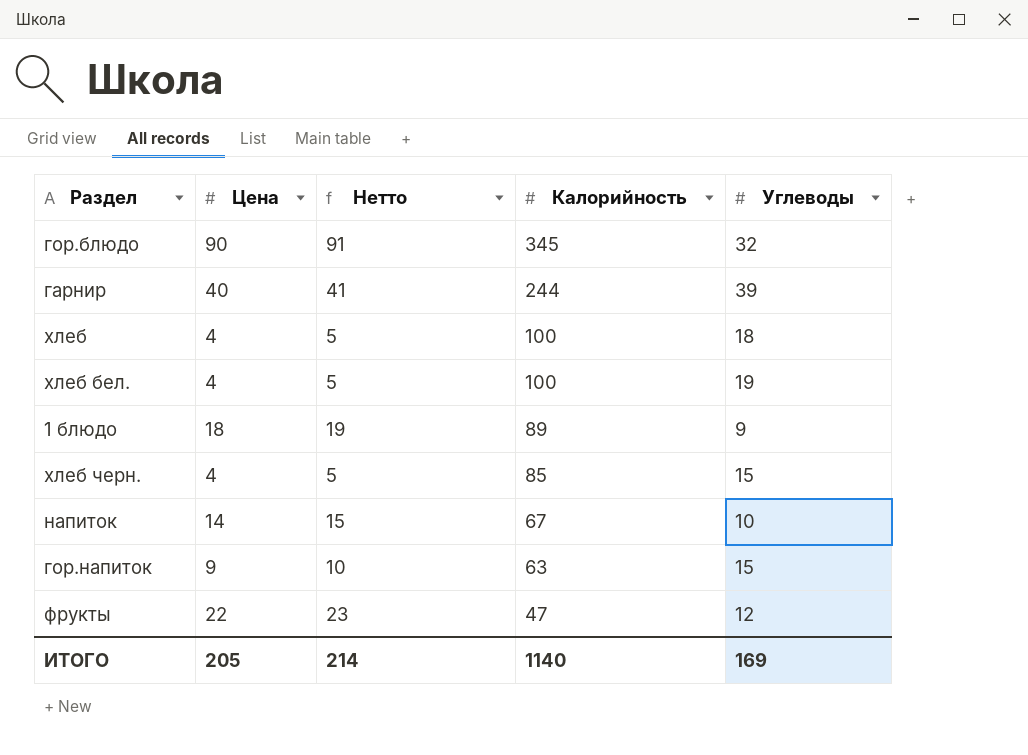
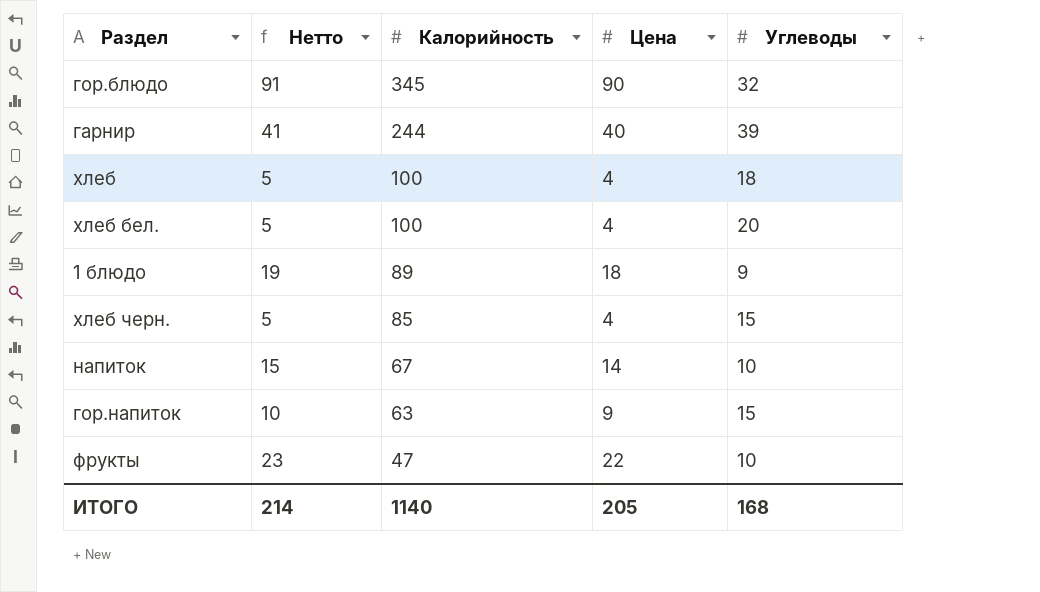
column Цена | position: 2 -> 4
хлеб бел. | Углеводы: 19 -> 20
фрукты | Углеводы: 12 -> 10
ИТОГО | Углеводы: 169 -> 168

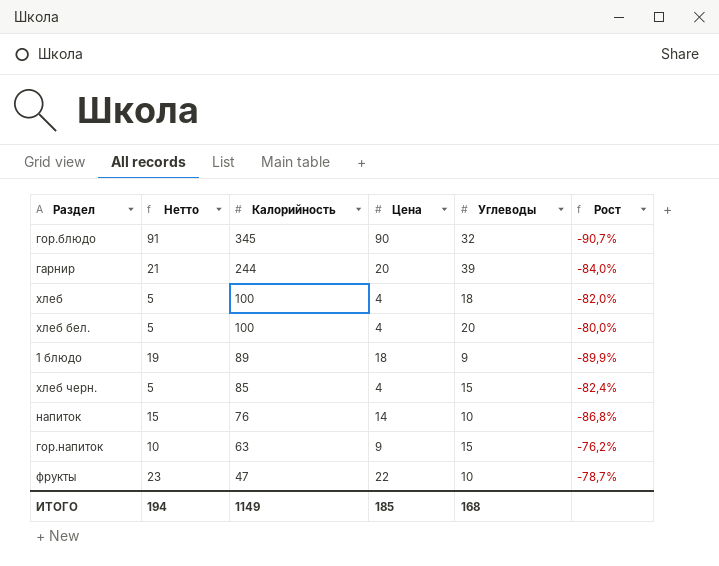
column Рост | formula: none -> ([Углеводы] - [Калорийность]) / [Калорийность]
гарнир | Нетто: 41 -> 21
гарнир | Цена: 40 -> 20
напиток | Калорийность: 67 -> 76
ИТОГО | Нетто: 214 -> 194
ИТОГО | Калорийность: 1140 -> 1149
ИТОГО | Цена: 205 -> 185

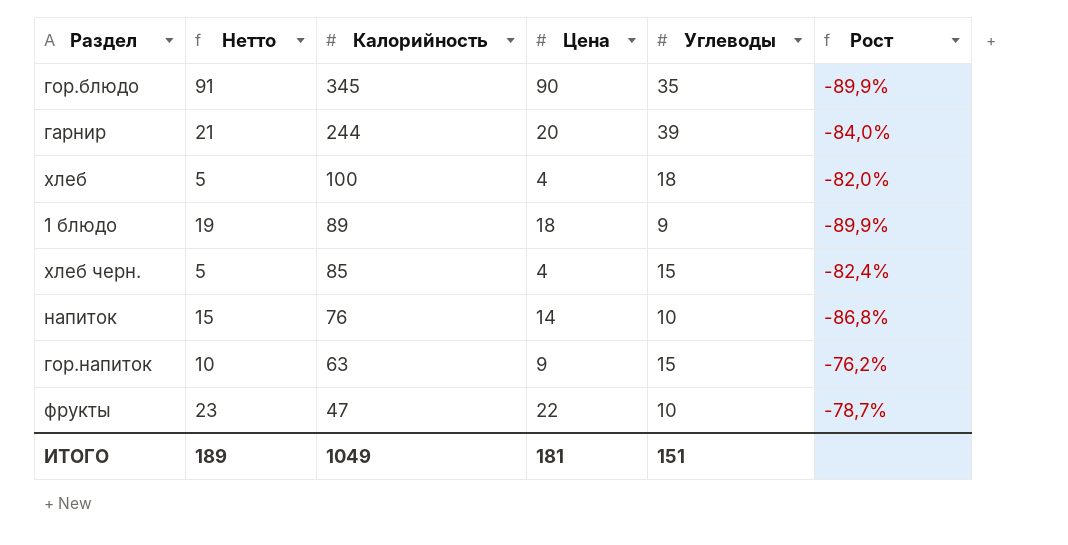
row хлеб бел.: 5 | 100 | 4 | 20 | -80,0% -> none
гор.блюдо | Углеводы: 32 -> 35
гор.блюдо | Рост: -90,7% -> -89,9%
ИТОГО | Нетто: 194 -> 189
ИТОГО | Калорийность: 1149 -> 1049
ИТОГО | Цена: 185 -> 181
ИТОГО | Углеводы: 168 -> 151

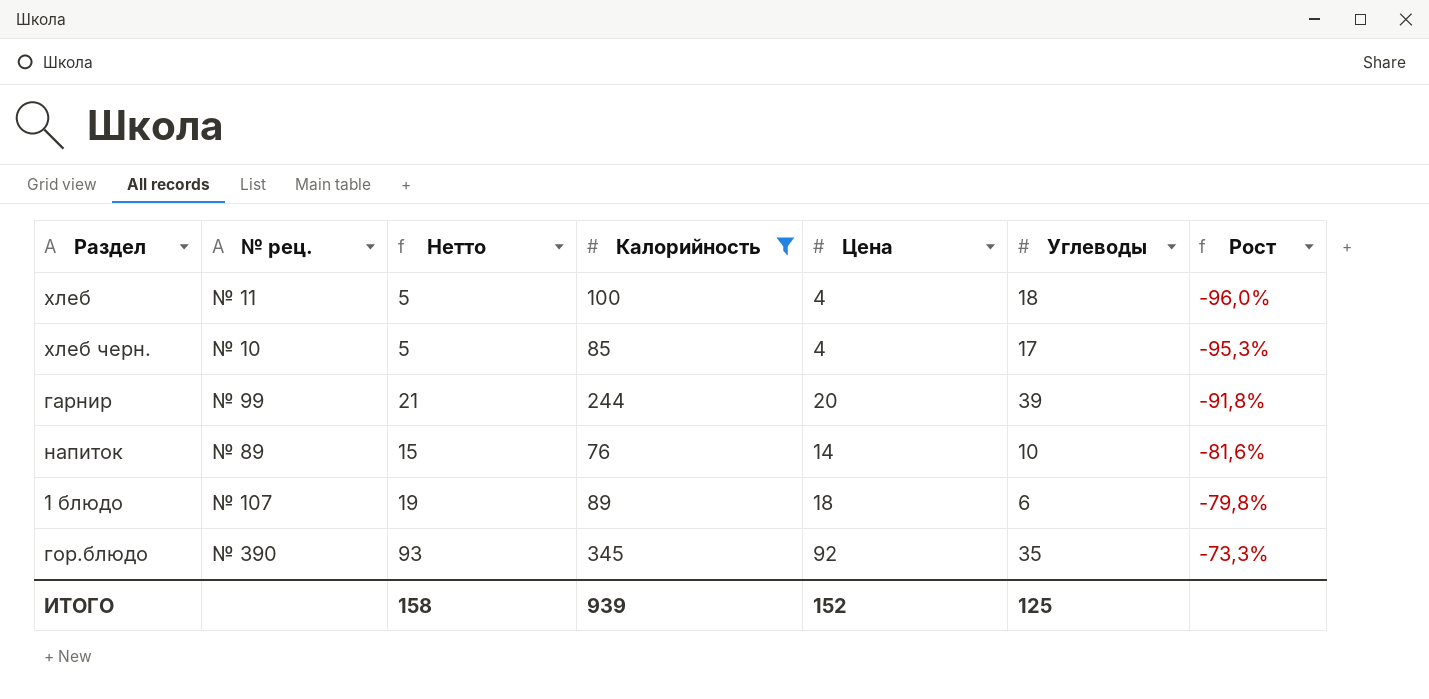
filter: none -> Калорийность >= 76
row order: Калорийность descending -> Рост ascending
column № рец. | position: none -> 2
column Рост | formula: ([Углеводы] - [Калорийность]) / [Калорийность] -> ([Цена] - [Калорийность]) / [Калорийность]
хлеб черн. | Углеводы: 15 -> 17
1 блюдо | Углеводы: 9 -> 6
гор.блюдо | Нетто: 91 -> 93
гор.блюдо | Цена: 90 -> 92
ИТОГО | Нетто: 189 -> 158
ИТОГО | Калорийность: 1049 -> 939
ИТОГО | Цена: 181 -> 152
ИТОГО | Углеводы: 151 -> 125

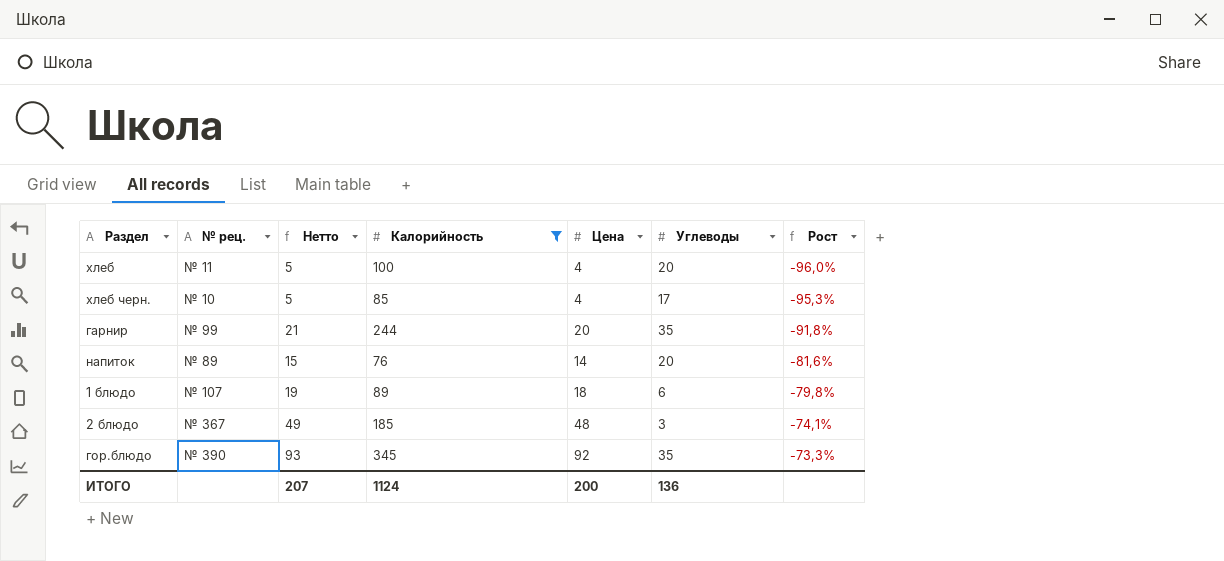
хлеб | Углеводы: 18 -> 20
гарнир | Углеводы: 39 -> 35
напиток | Углеводы: 10 -> 20
row 2 блюдо: none -> № 367 | 49 | 185 | 48 | 3 | -74,1%
ИТОГО | Нетто: 158 -> 207
ИТОГО | Калорийность: 939 -> 1124
ИТОГО | Цена: 152 -> 200
ИТОГО | Углеводы: 125 -> 136

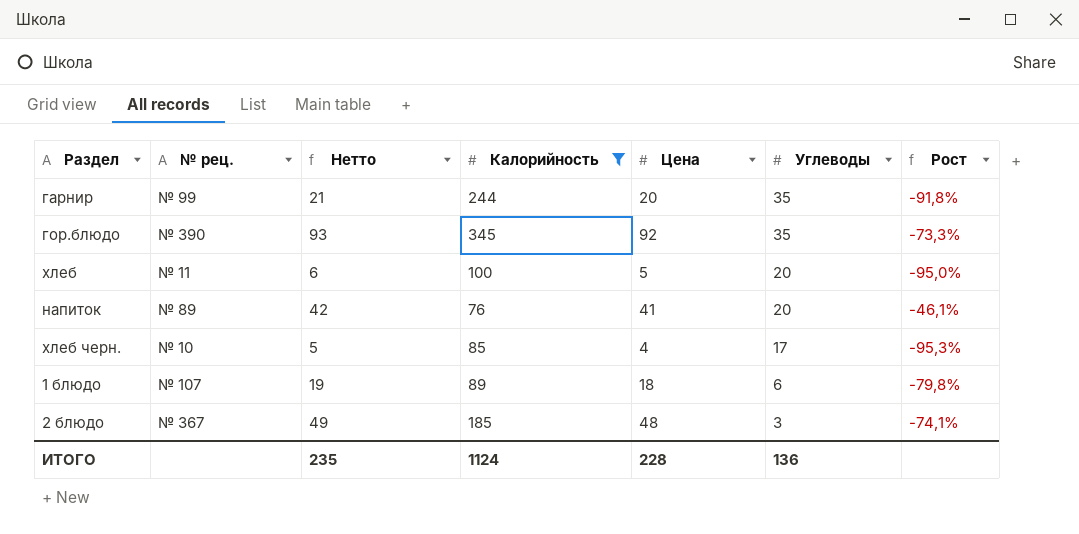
row order: Рост ascending -> Углеводы descending
хлеб | Нетто: 5 -> 6
хлеб | Цена: 4 -> 5
хлеб | Рост: -96,0% -> -95,0%
напиток | Нетто: 15 -> 42
напиток | Цена: 14 -> 41
напиток | Рост: -81,6% -> -46,1%
ИТОГО | Нетто: 207 -> 235
ИТОГО | Цена: 200 -> 228

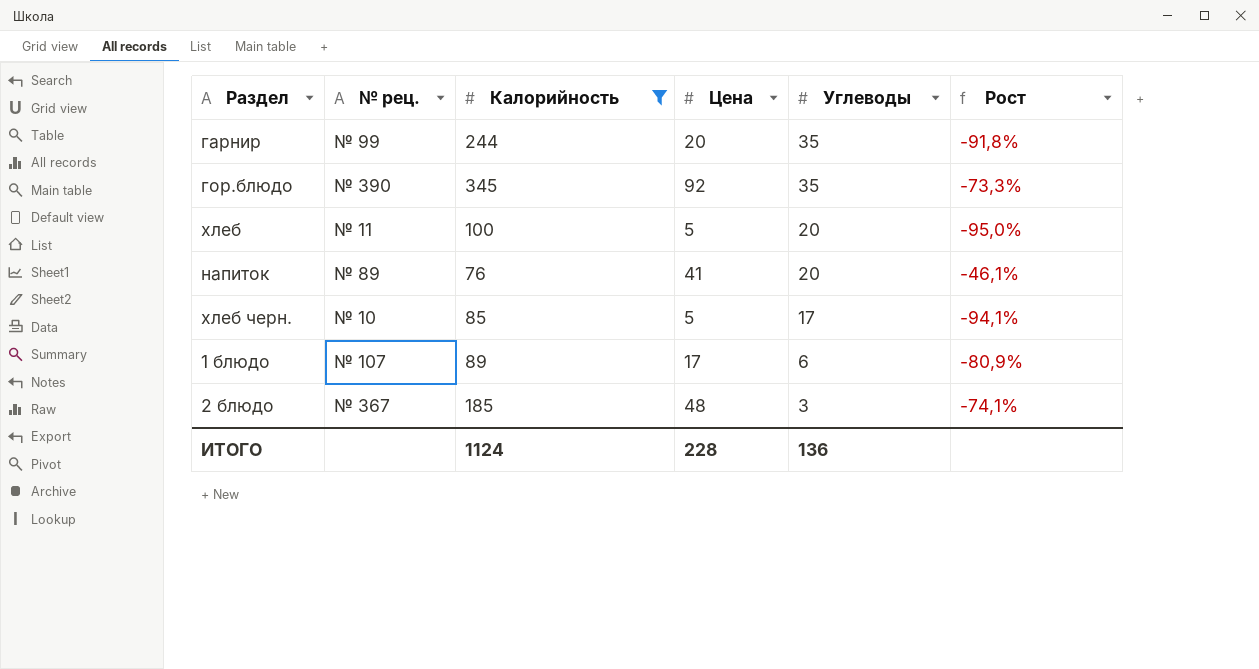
column Нетто | formula: [Цена] + 1 -> none
хлеб черн. | Цена: 4 -> 5
хлеб черн. | Рост: -95,3% -> -94,1%
1 блюдо | Цена: 18 -> 17
1 блюдо | Рост: -79,8% -> -80,9%

